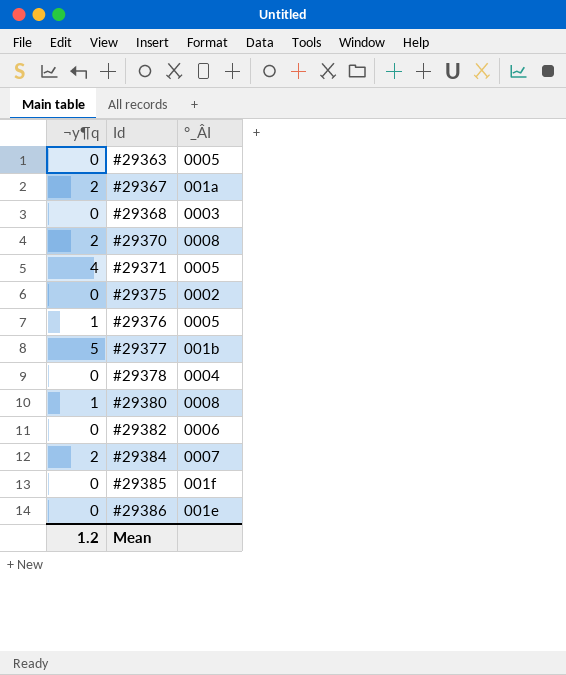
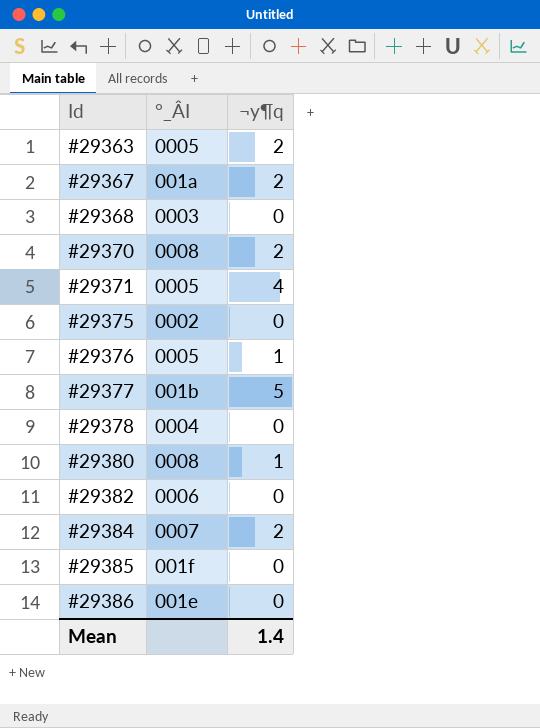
column ¬y¶q | position: 1 -> 3
#29363 | ¬y¶q: 0 -> 2
Mean | ¬y¶q: 1.2 -> 1.4

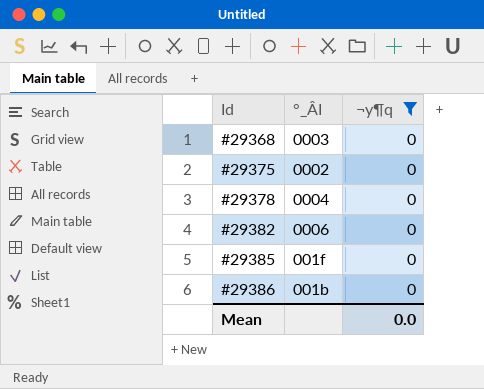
filter: none -> ¬y¶q = 0
#29386 | °_ÂI: 001e -> 001b
Mean | ¬y¶q: 1.4 -> 0.0

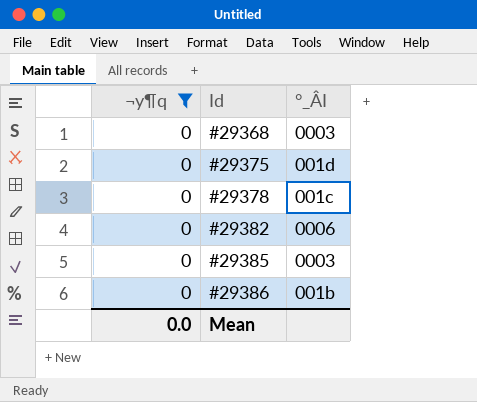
column ¬y¶q | position: 3 -> 1
#29375 | °_ÂI: 0002 -> 001d
#29378 | °_ÂI: 0004 -> 001c
#29385 | °_ÂI: 001f -> 0003

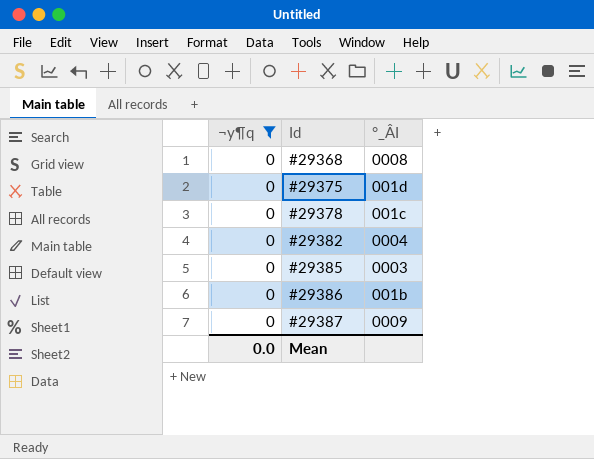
#29368 | °_ÂI: 0003 -> 0008
#29382 | °_ÂI: 0006 -> 0004
row #29387: none -> 0 | 0009

